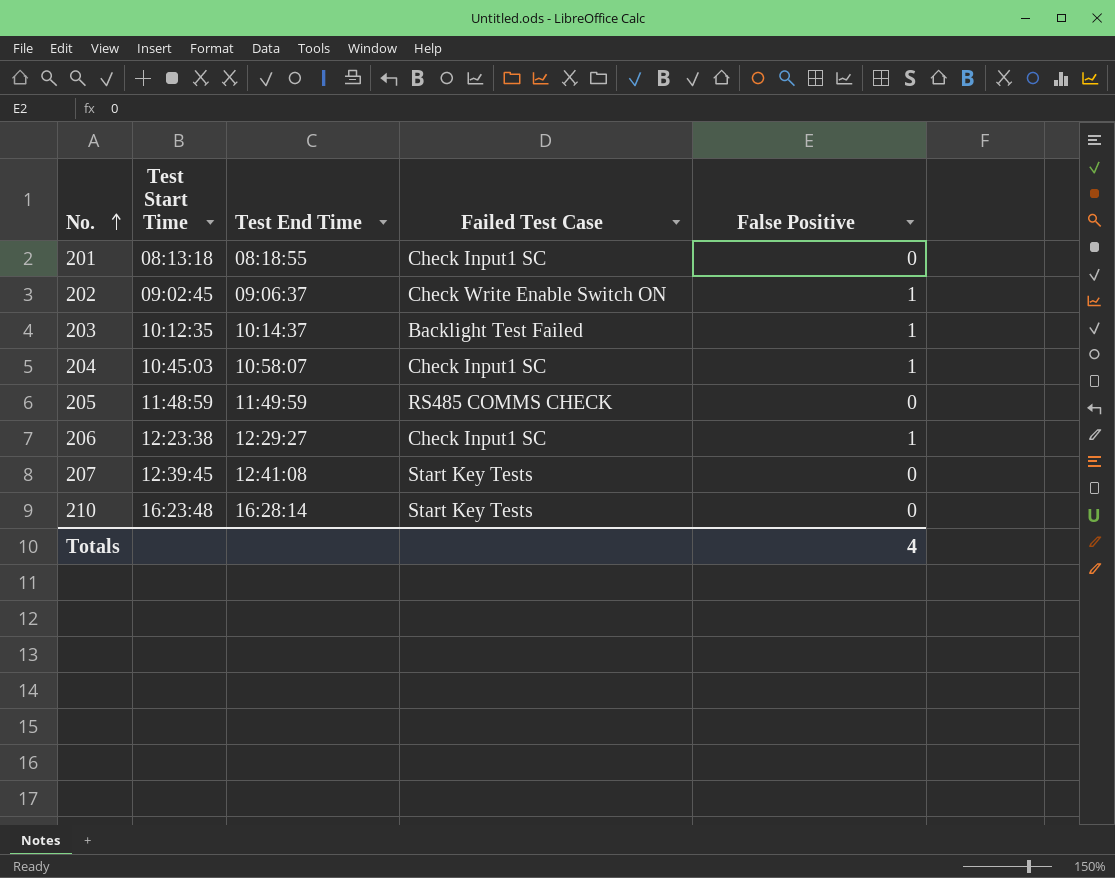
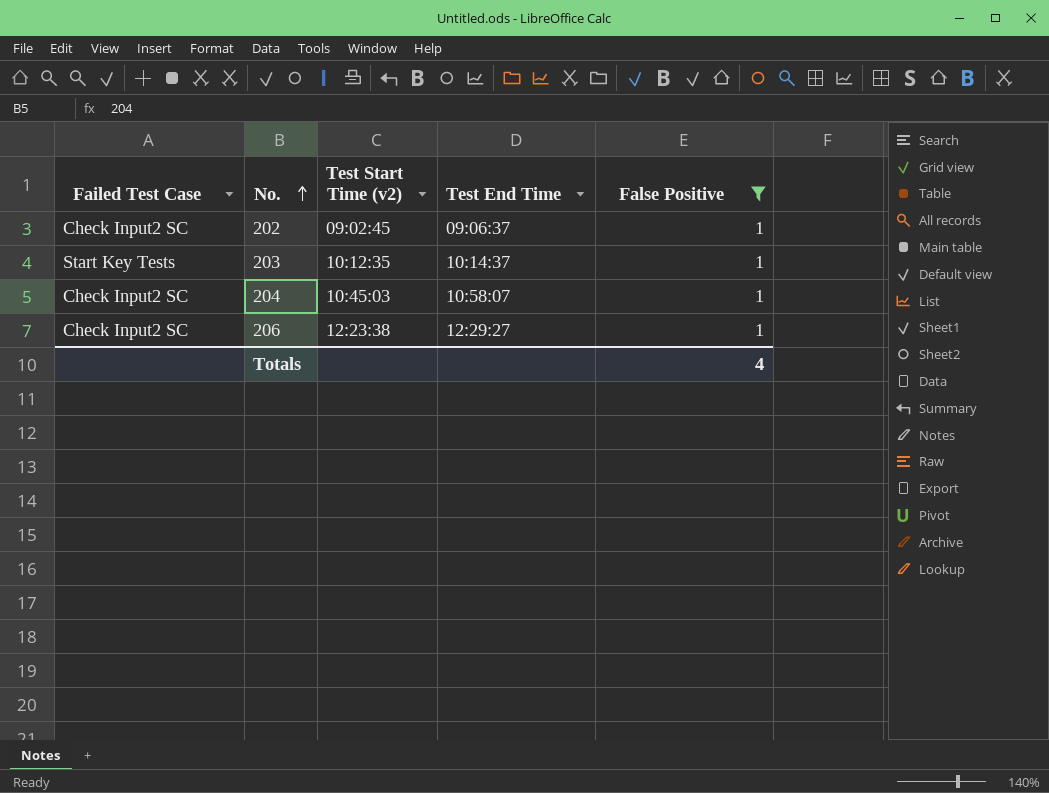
filter: none -> False Positive = 1
column Failed Test Case | position: 4 -> 1
column name: Test Start Time -> Test Start Time (v2)
202 | Failed Test Case: Check Write Enable Switch ON -> Check Input2 SC
203 | Failed Test Case: Backlight Test Failed -> Start Key Tests
204 | Failed Test Case: Check Input1 SC -> Check Input2 SC
206 | Failed Test Case: Check Input1 SC -> Check Input2 SC

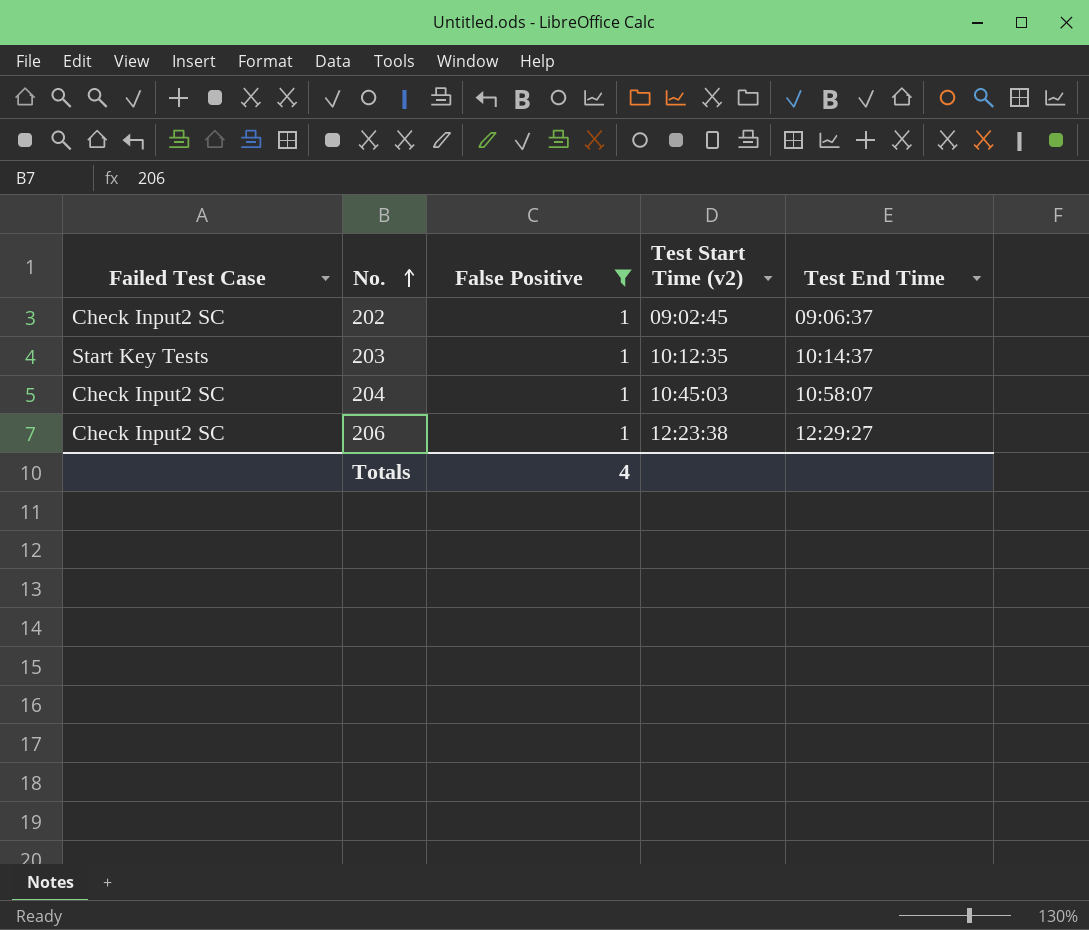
column False Positive | position: 5 -> 3

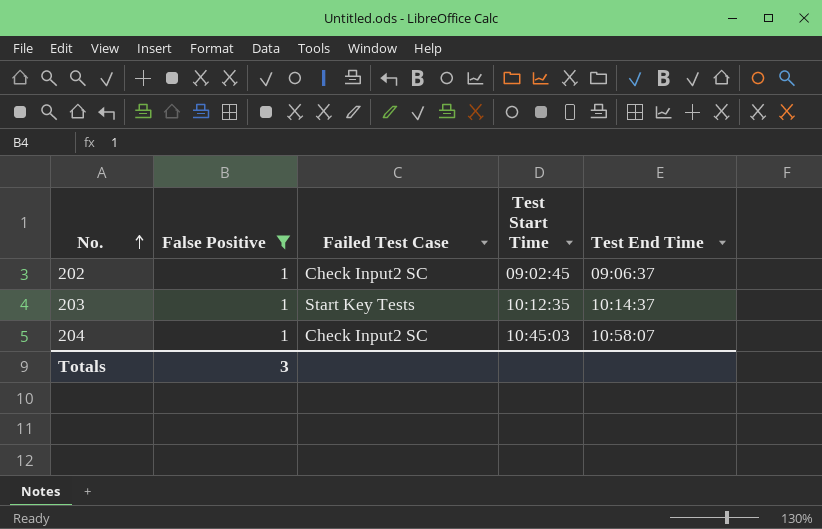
column Failed Test Case | position: 1 -> 3
column name: Test Start Time (v2) -> Test Start Time
row 206: Check Input2 SC | 1 | 12:23:38 | 12:29:27 -> none
Totals | False Positive: 4 -> 3

